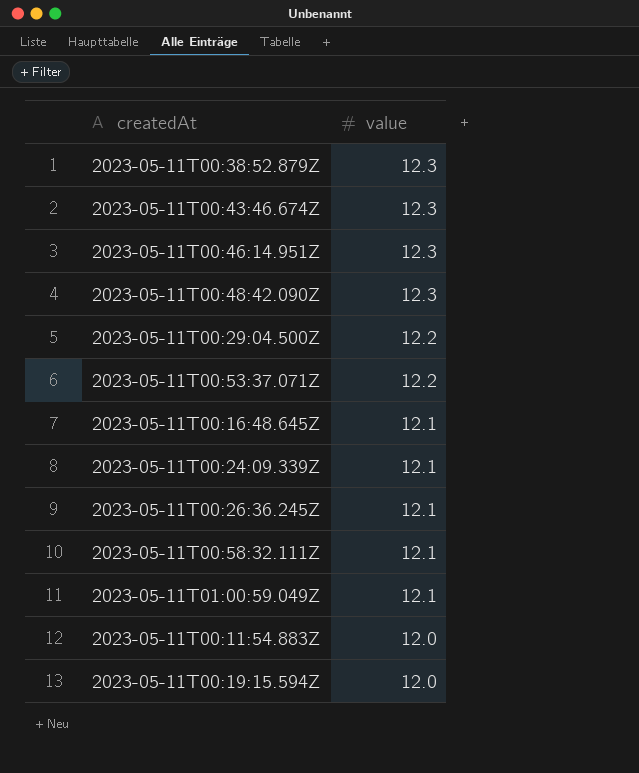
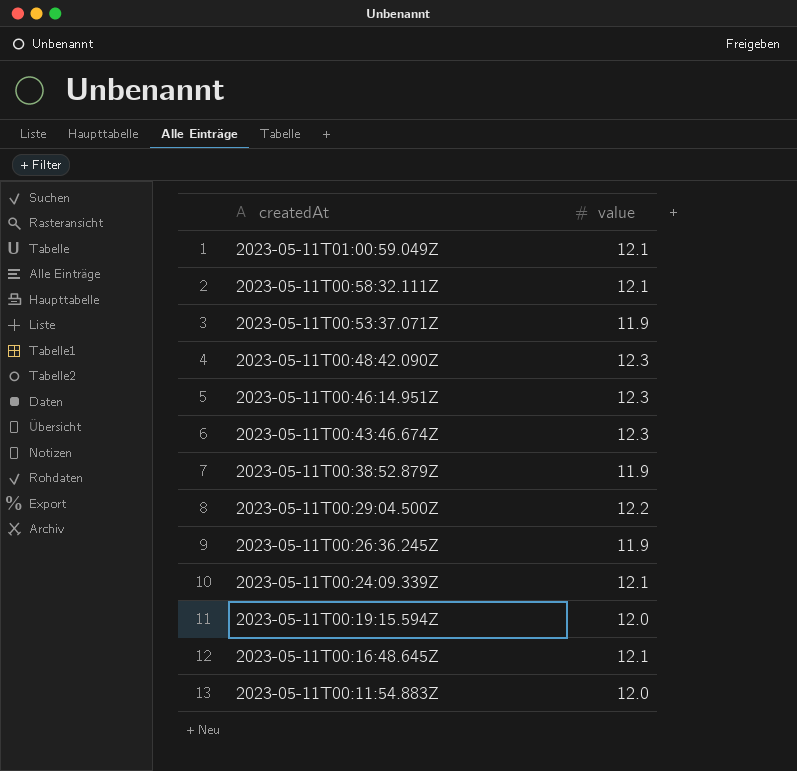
row order: value descending -> createdAt descending
2023-05-11T00:53:37.071Z | value: 12.2 -> 11.9
2023-05-11T00:38:52.879Z | value: 12.3 -> 11.9
2023-05-11T00:26:36.245Z | value: 12.1 -> 11.9

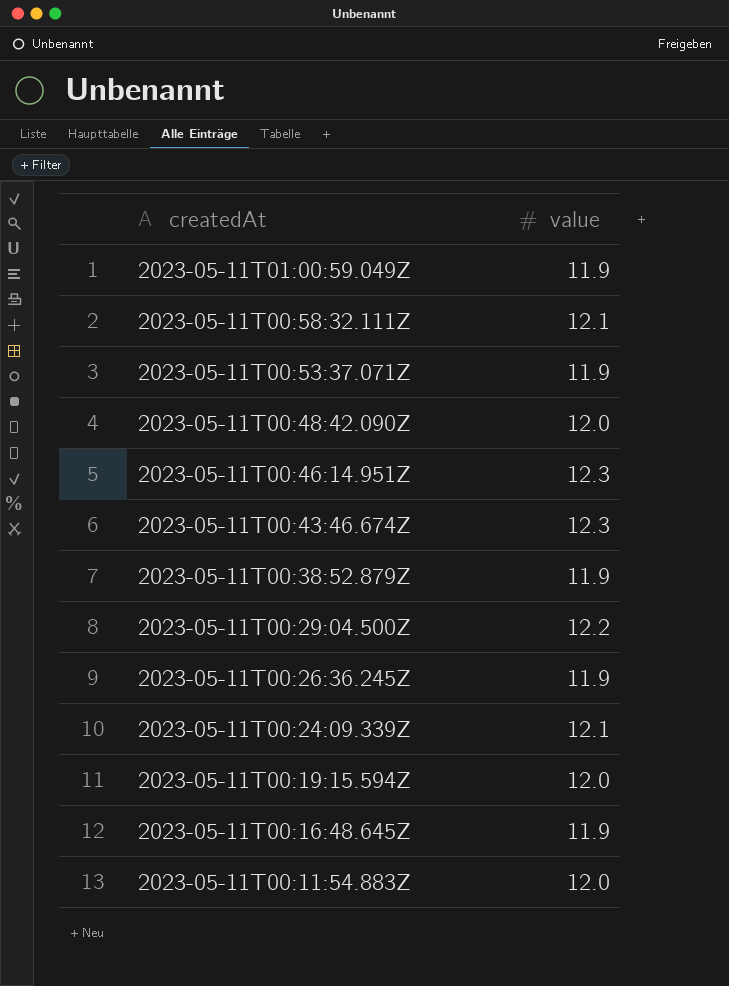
2023-05-11T01:00:59.049Z | value: 12.1 -> 11.9
2023-05-11T00:48:42.090Z | value: 12.3 -> 12.0
2023-05-11T00:16:48.645Z | value: 12.1 -> 11.9

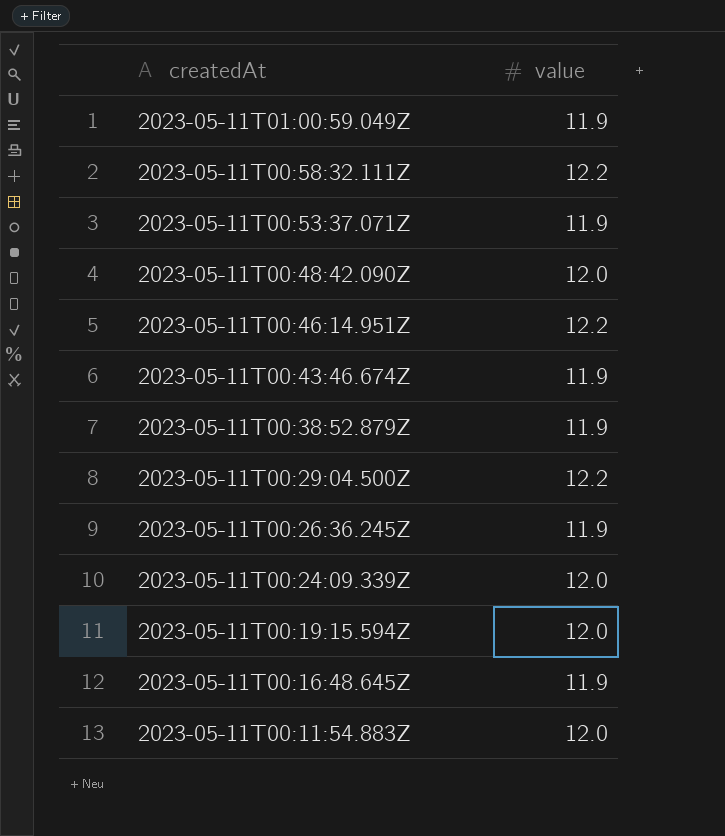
2023-05-11T00:58:32.111Z | value: 12.1 -> 12.2
2023-05-11T00:46:14.951Z | value: 12.3 -> 12.2
2023-05-11T00:43:46.674Z | value: 12.3 -> 11.9
2023-05-11T00:24:09.339Z | value: 12.1 -> 12.0

